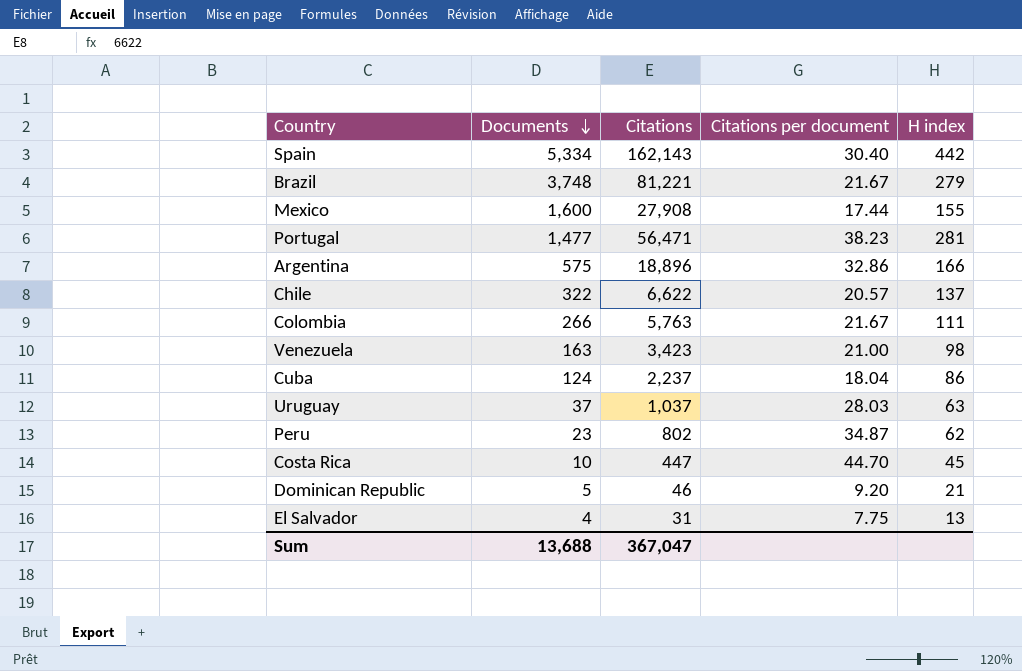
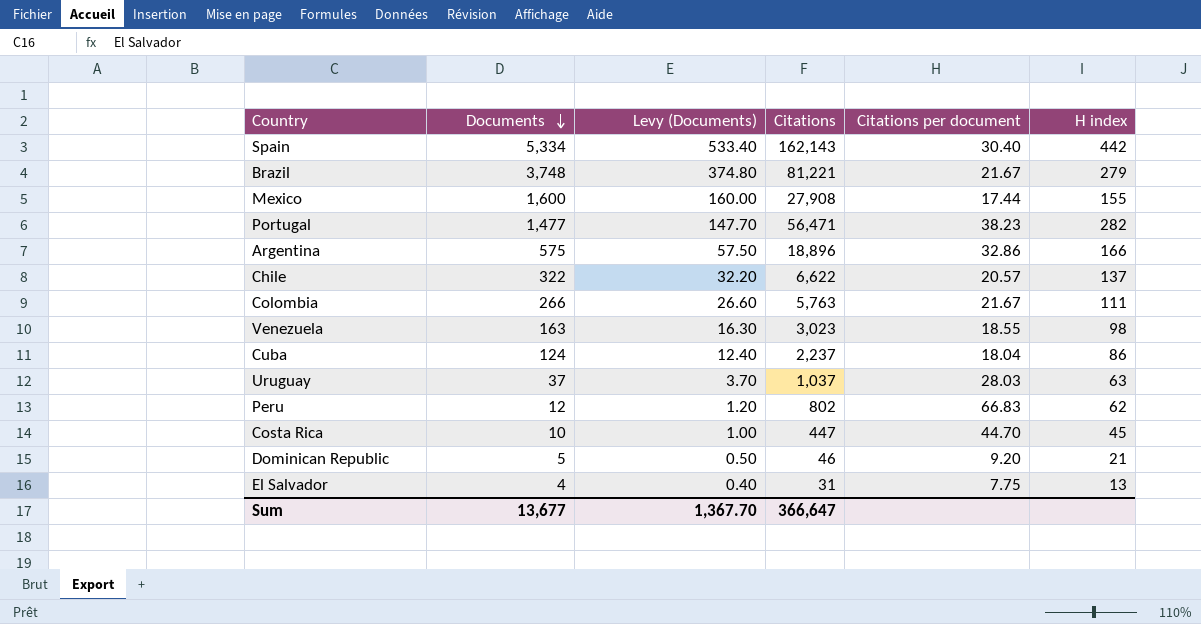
column Levy (Documents) | formula: none -> [Documents] * 0.1
Portugal | H index: 281 -> 282
Venezuela | Citations: 3,423 -> 3,023
Venezuela | Citations per document: 21.00 -> 18.55
Peru | Documents: 23 -> 12
Peru | Citations per document: 34.87 -> 66.83
Sum | Documents: 13,688 -> 13,677
Sum | Citations: 367,047 -> 366,647

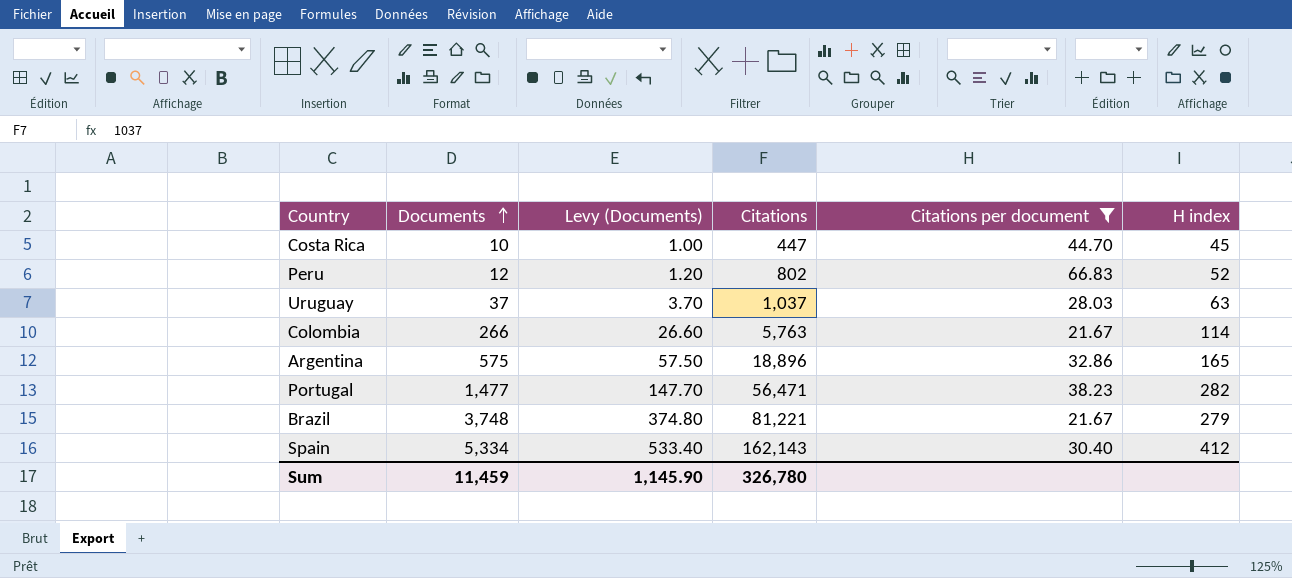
filter: none -> Citations per document >= 21.67
row order: Documents descending -> Documents ascending
Peru | H index: 62 -> 52
Colombia | H index: 111 -> 114
Argentina | H index: 166 -> 165
Spain | H index: 442 -> 412
Sum | Documents: 13,677 -> 11,459
Sum | Levy (Documents): 1,367.70 -> 1,145.90
Sum | Citations: 366,647 -> 326,780

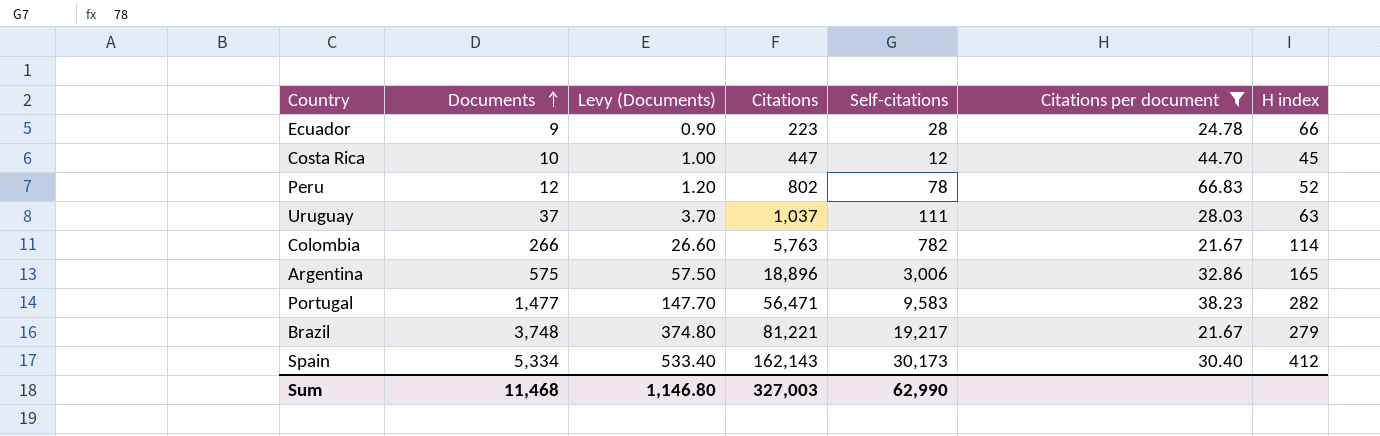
column Self-citations | position: none -> 5
row Ecuador: none -> 9 | 0.90 | 223 | 28 | 24.78 | 66
Sum | Documents: 11,459 -> 11,468
Sum | Levy (Documents): 1,145.90 -> 1,146.80
Sum | Citations: 326,780 -> 327,003

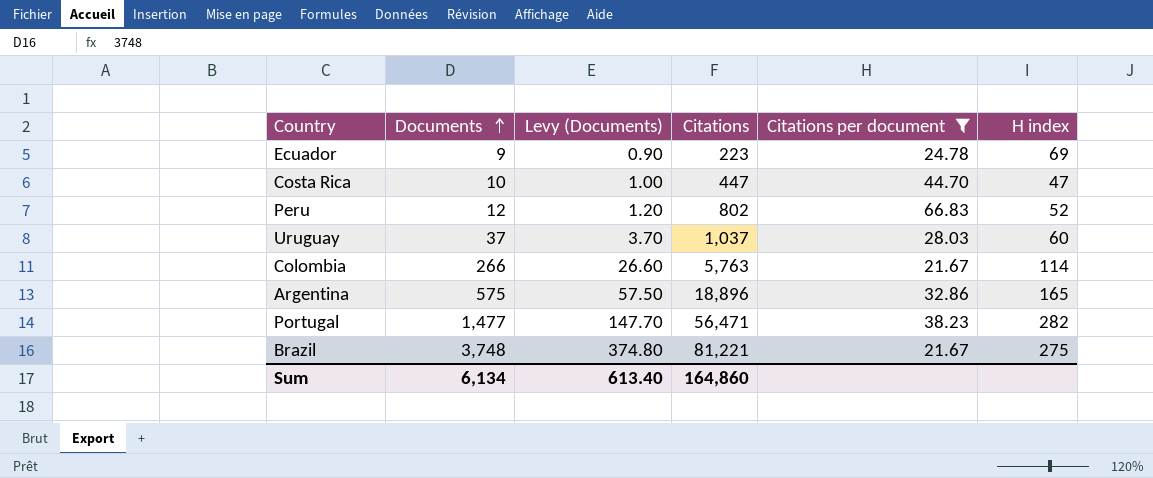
column Self-citations | position: 5 -> none
row Spain: 5,334 | 533.40 | 162,143 | 30,173 | 30.40 | 412 -> none
Ecuador | H index: 66 -> 69
Costa Rica | H index: 45 -> 47
Uruguay | H index: 63 -> 60
Brazil | H index: 279 -> 275
Sum | Documents: 11,468 -> 6,134
Sum | Levy (Documents): 1,146.80 -> 613.40
Sum | Citations: 327,003 -> 164,860

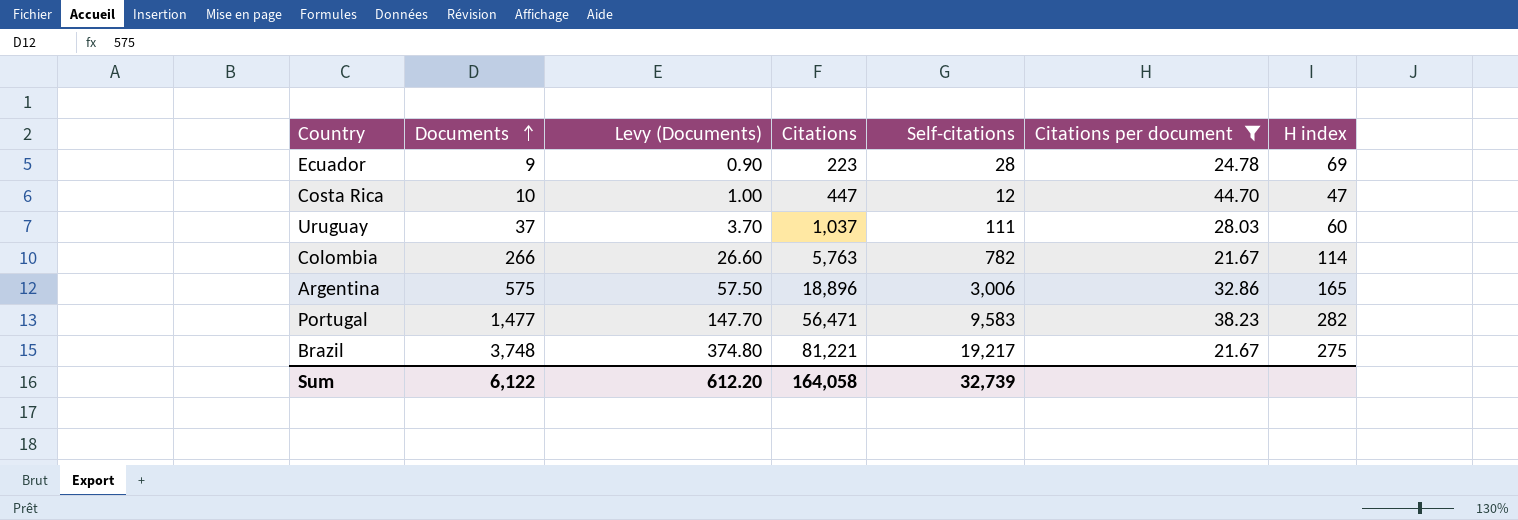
column Self-citations | position: none -> 5
row Peru: 12 | 1.20 | 802 | 66.83 | 52 -> none
Sum | Documents: 6,134 -> 6,122
Sum | Levy (Documents): 613.40 -> 612.20
Sum | Citations: 164,860 -> 164,058

